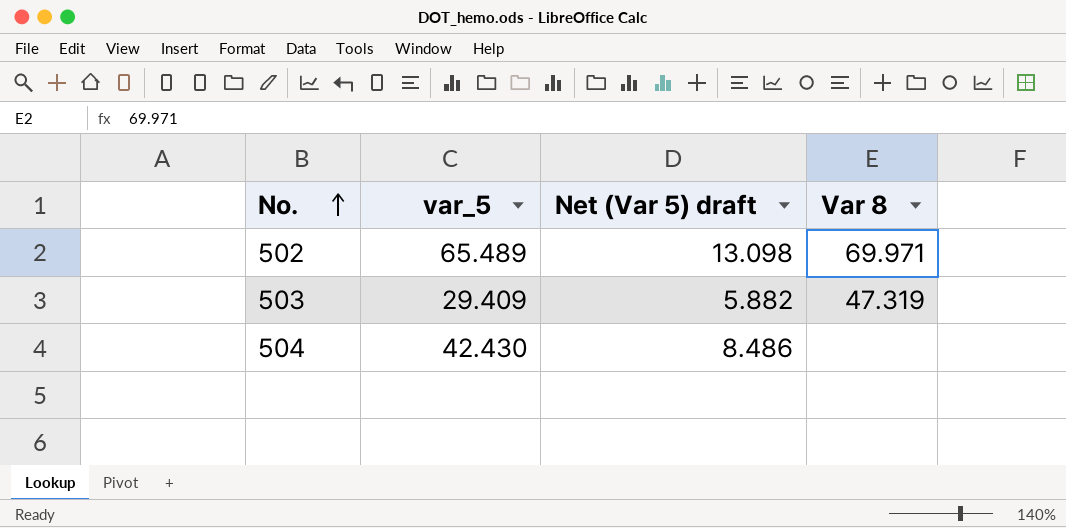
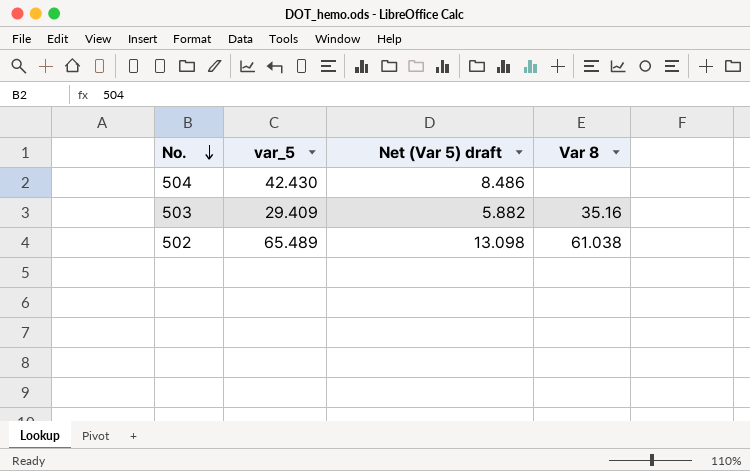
row order: No. ascending -> No. descending
503 | Var 8: 47.319 -> 35.16
502 | Var 8: 69.971 -> 61.038

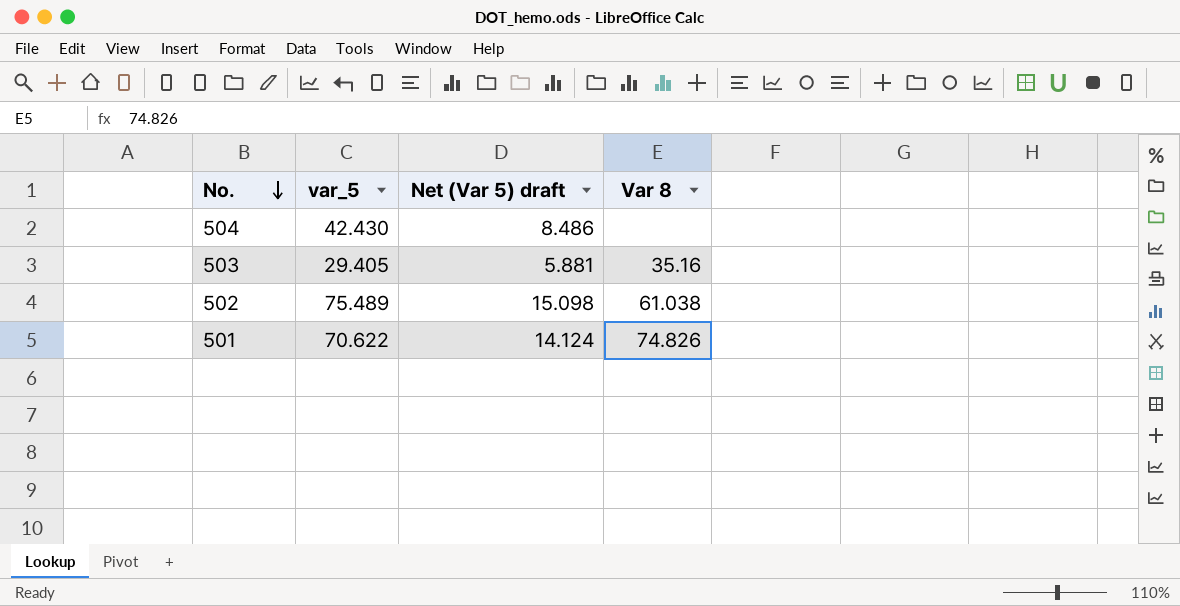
503 | var_5: 29.409 -> 29.405
503 | Net (Var 5) draft: 5.882 -> 5.881
502 | var_5: 65.489 -> 75.489
502 | Net (Var 5) draft: 13.098 -> 15.098
row 501: none -> 70.622 | 14.124 | 74.826

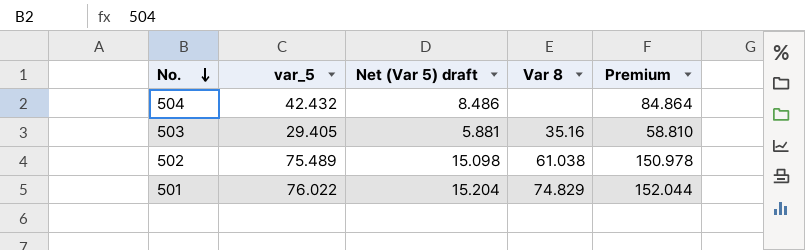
column Premium | formula: none -> [var_5] * 2
504 | var_5: 42.430 -> 42.432
501 | var_5: 70.622 -> 76.022
501 | Net (Var 5) draft: 14.124 -> 15.204
501 | Var 8: 74.826 -> 74.829

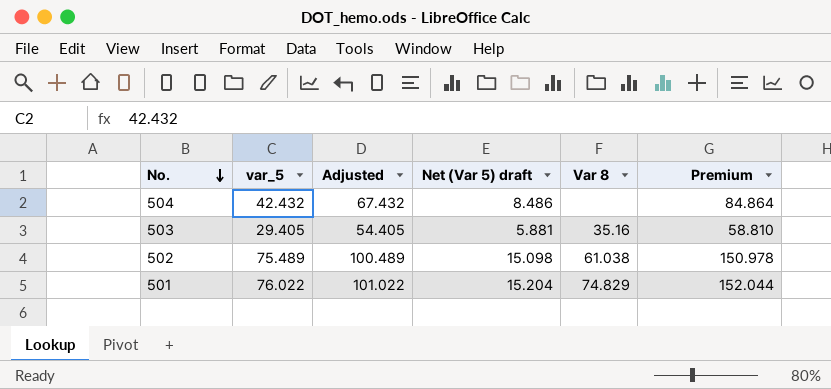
column Adjusted | formula: none -> [var_5] + 25

